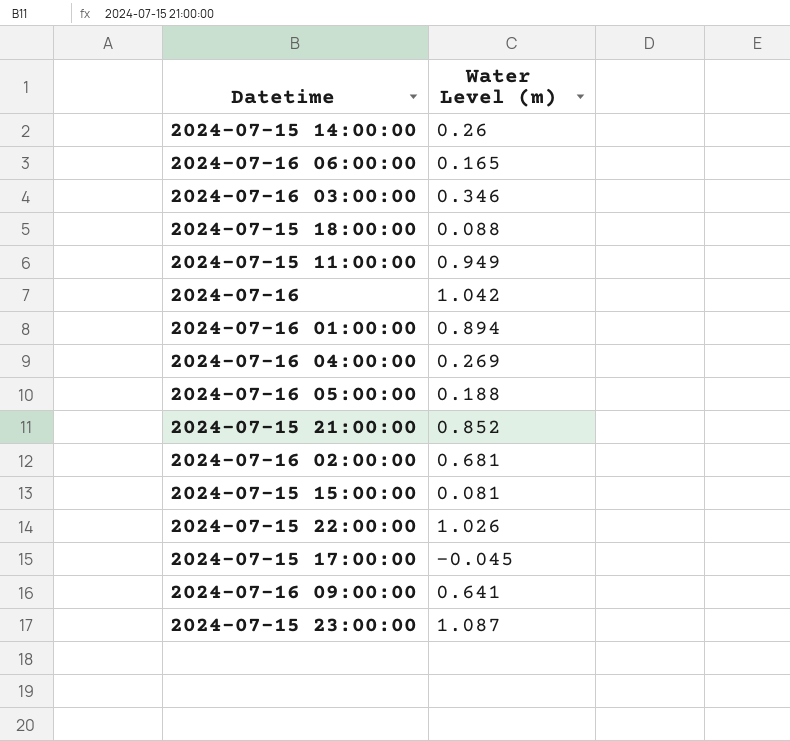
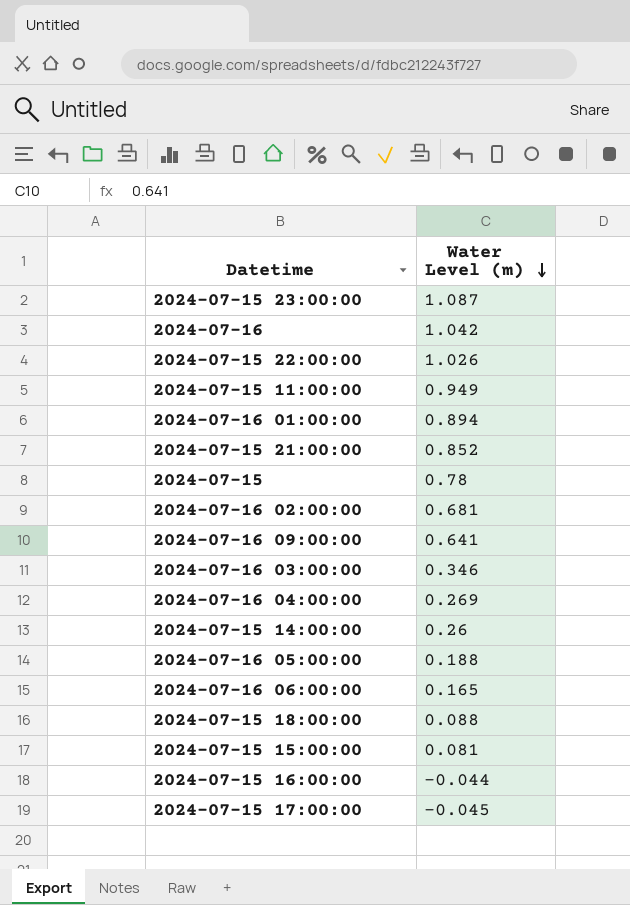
row order: none -> Water Level (m) descending
row 2024-07-15: none -> 0.78
row 2024-07-15 16:00:00: none -> -0.044

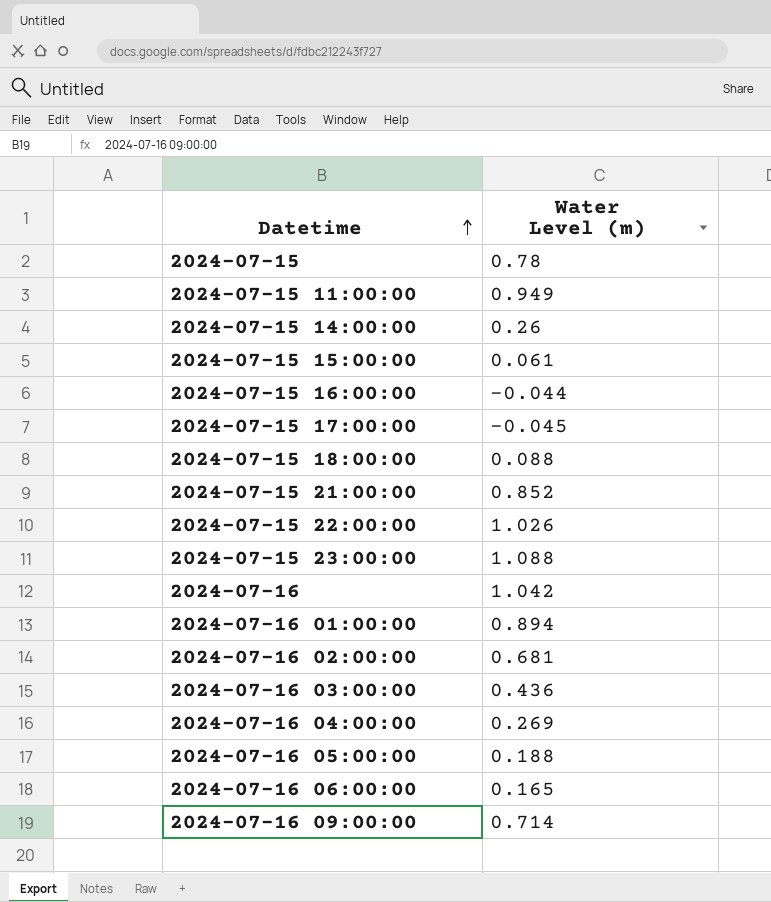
row order: Water Level (m) descending -> Datetime ascending
2024-07-15 15:00:00 | Water Level (m): 0.081 -> 0.061
2024-07-15 23:00:00 | Water Level (m): 1.087 -> 1.088
2024-07-16 03:00:00 | Water Level (m): 0.346 -> 0.436
2024-07-16 09:00:00 | Water Level (m): 0.641 -> 0.714

